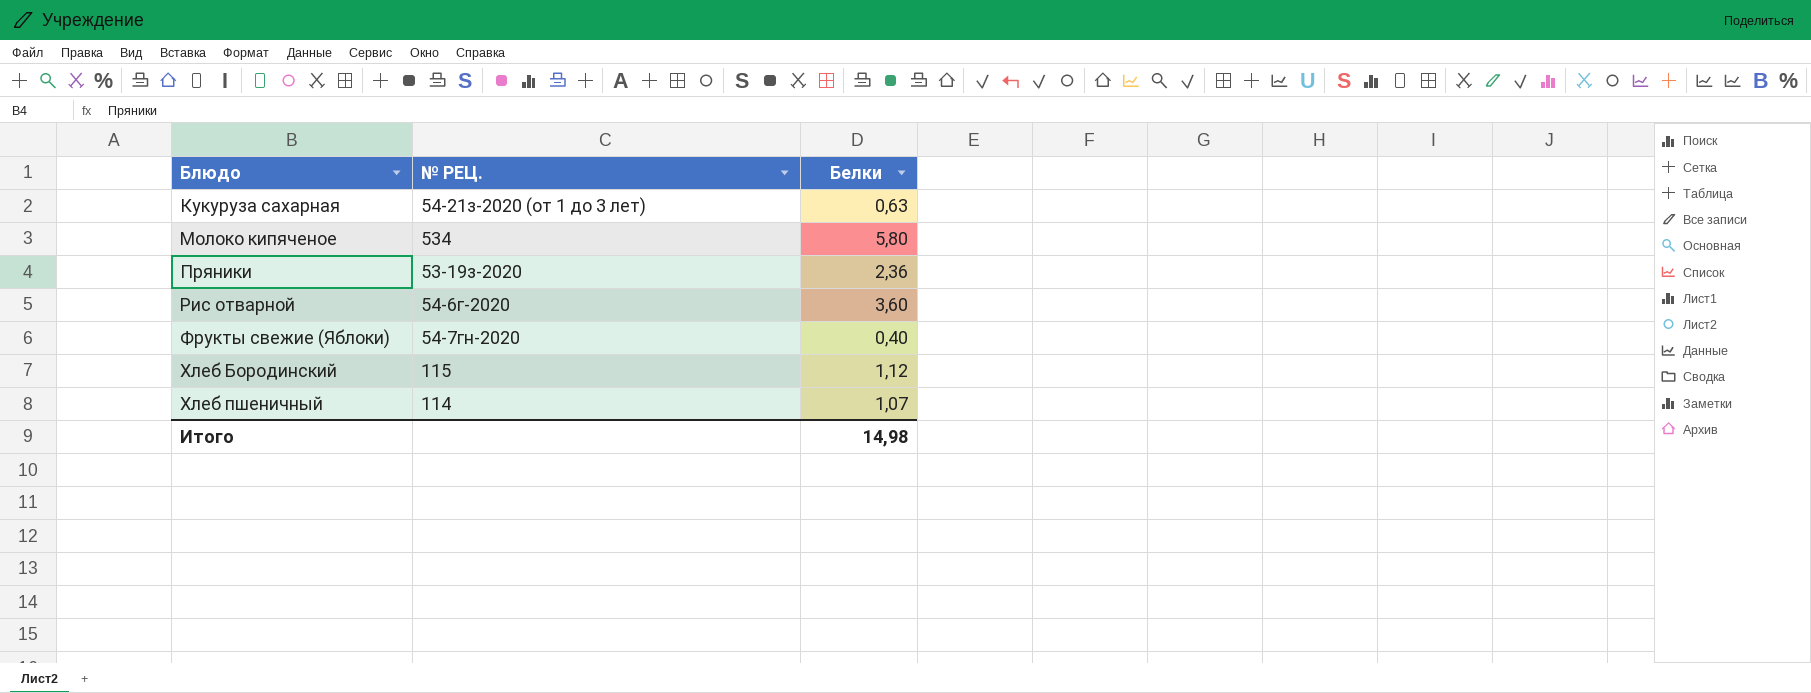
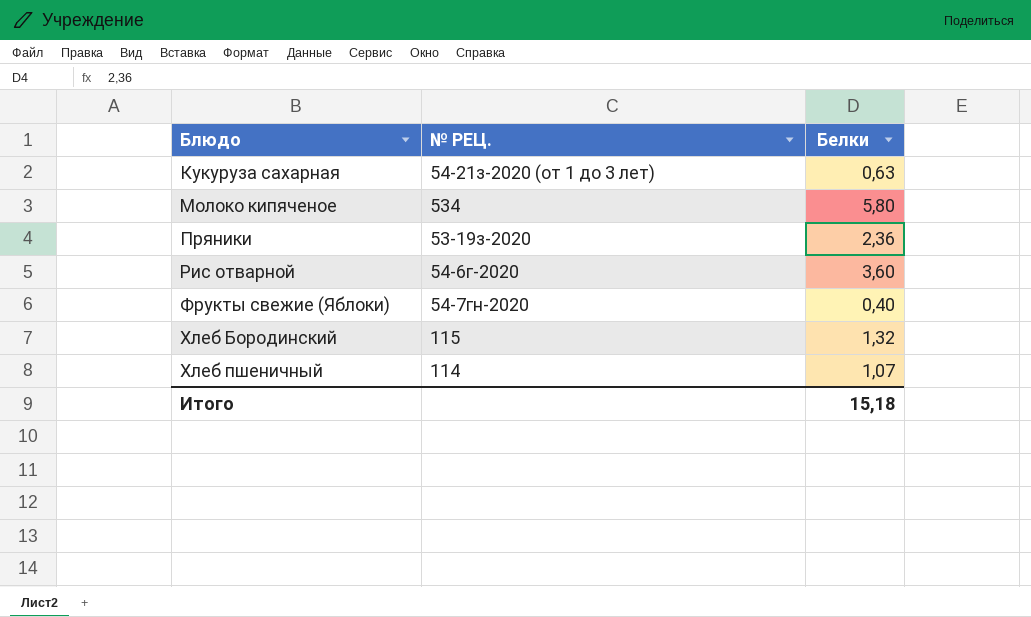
Хлеб Бородинский | Белки: 1,12 -> 1,32
Итого | Белки: 14,98 -> 15,18

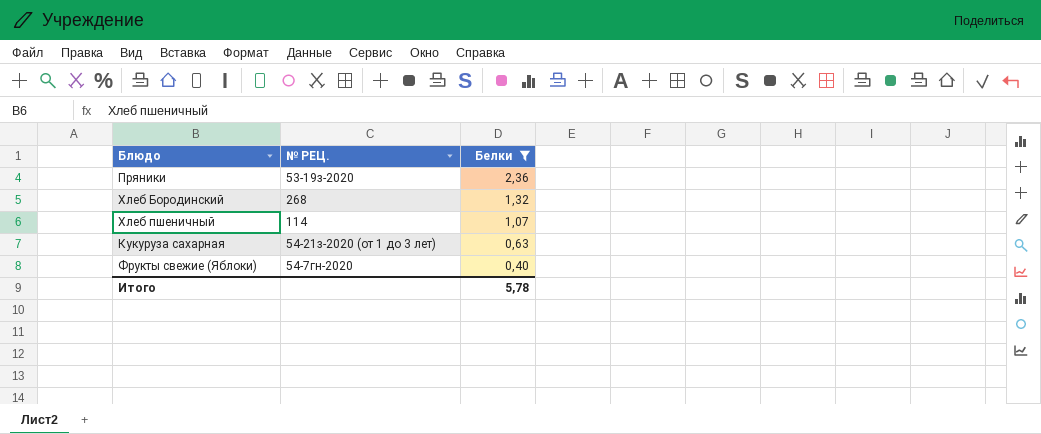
filter: none -> Белки <= 2,36
row order: Блюдо ascending -> Белки descending
Хлеб Бородинский | № РЕЦ.: 115 -> 268
Итого | Белки: 15,18 -> 5,78

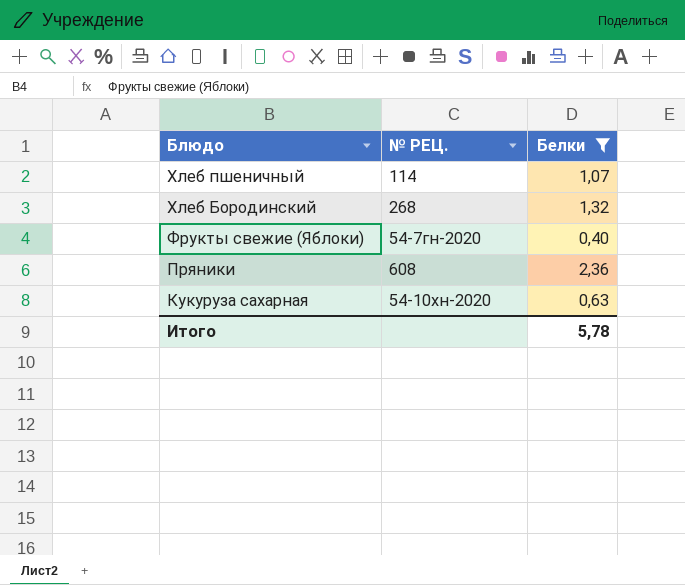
row order: Белки descending -> Блюдо descending
Пряники | № РЕЦ.: 53-19з-2020 -> 608
Кукуруза сахарная | № РЕЦ.: 54-21з-2020 (от 1 до 3 лет) -> 54-10хн-2020

